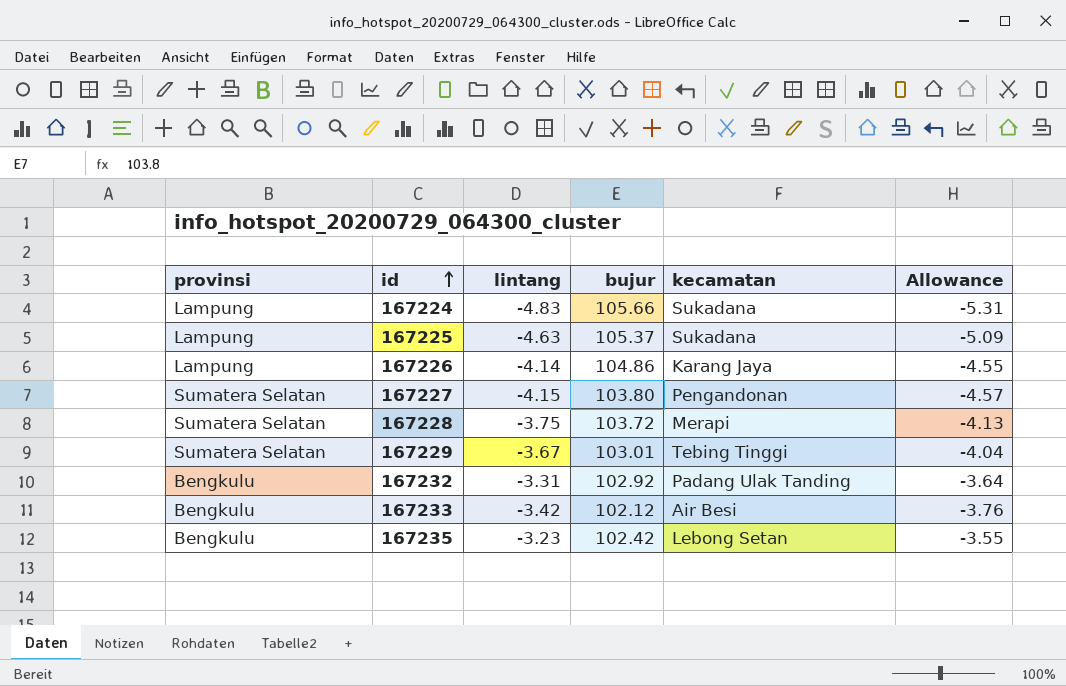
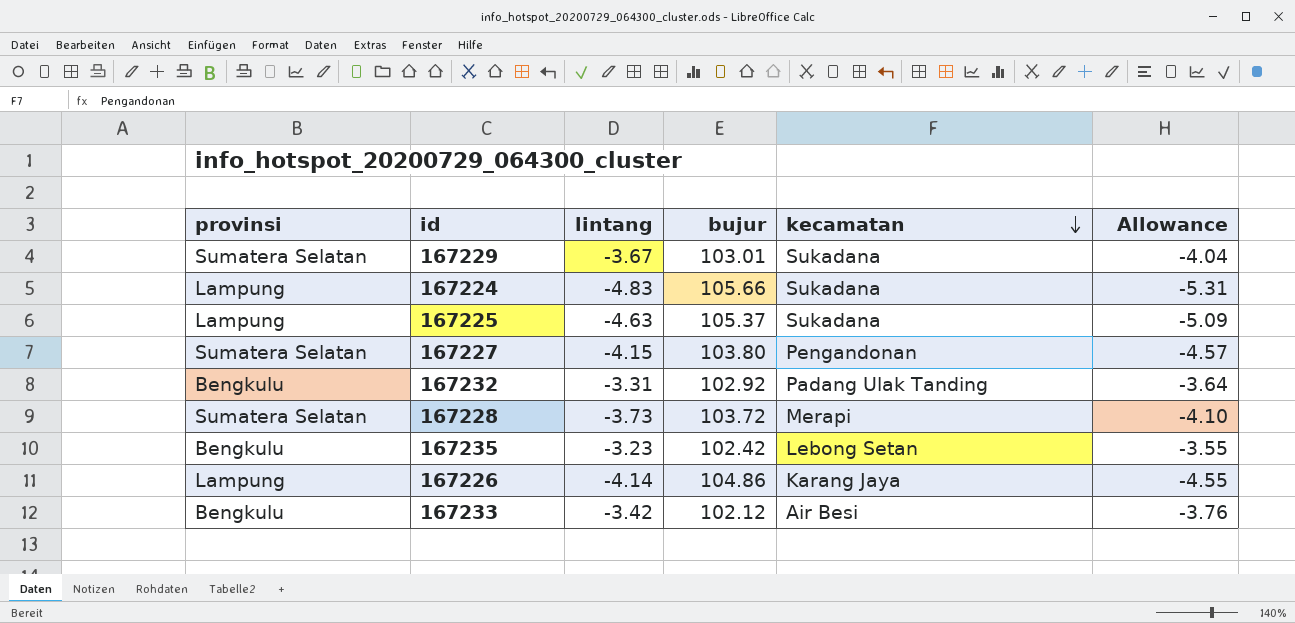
row order: id ascending -> kecamatan descending
167229 | kecamatan: Tebing Tinggi -> Sukadana
167228 | lintang: -3.75 -> -3.73
167228 | Allowance: -4.13 -> -4.10

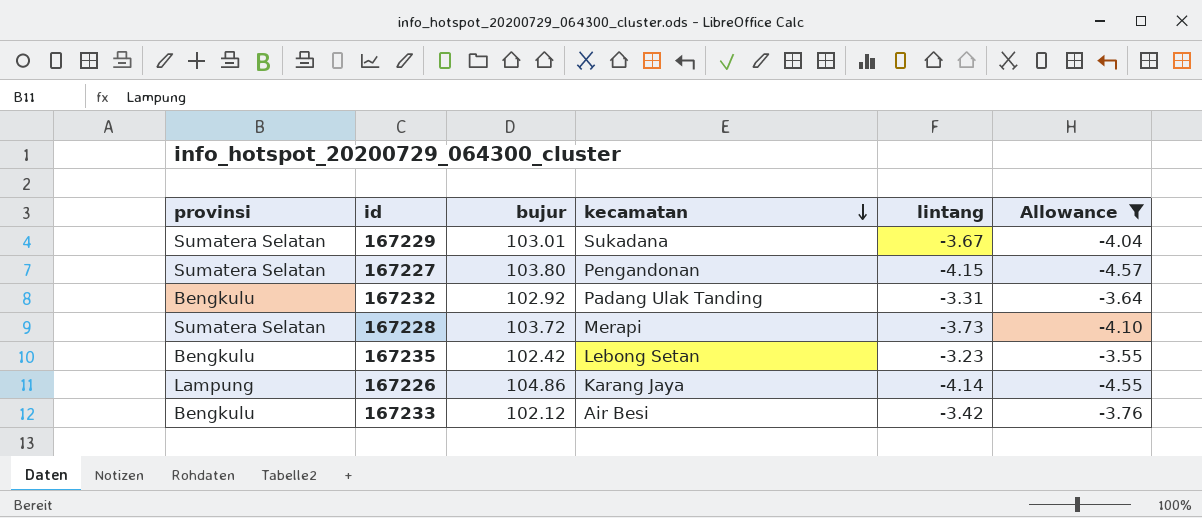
filter: none -> Allowance >= -4.57
column lintang | position: 3 -> 5

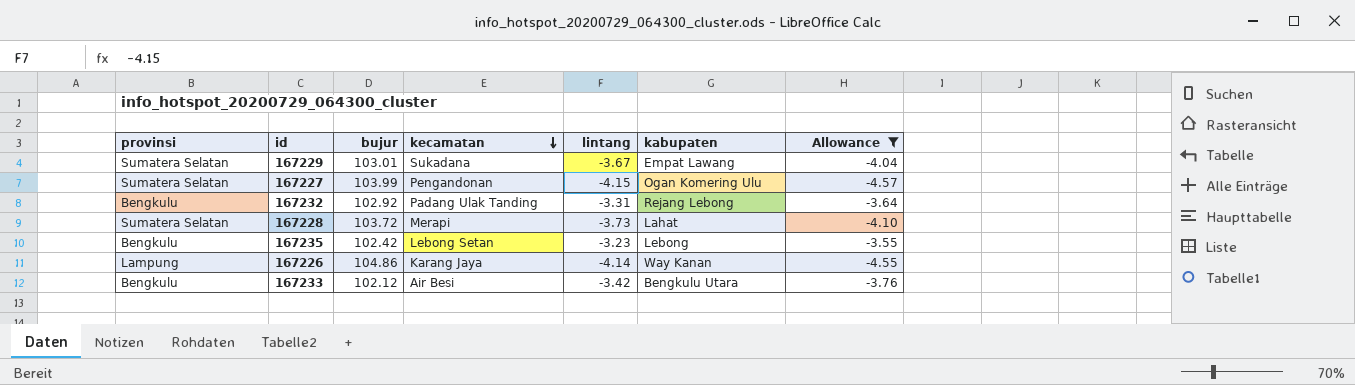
column kabupaten | position: none -> 6
167227 | bujur: 103.80 -> 103.99

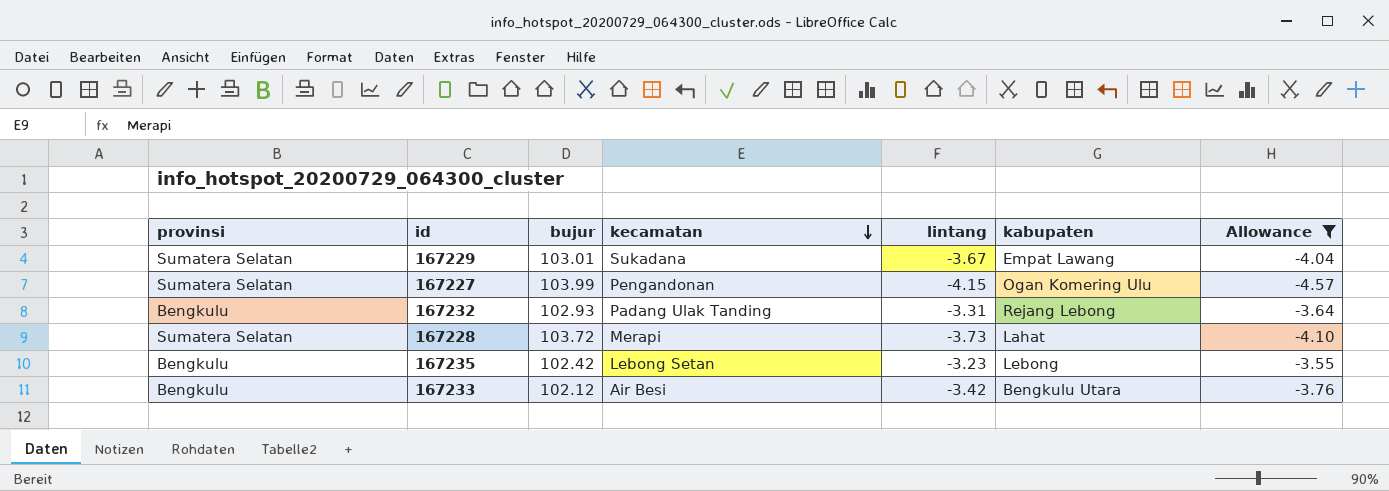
row 167226: Lampung | 104.86 | Karang Jaya | -4.14 | Way Kanan | -4.55 -> none
167232 | bujur: 102.92 -> 102.93

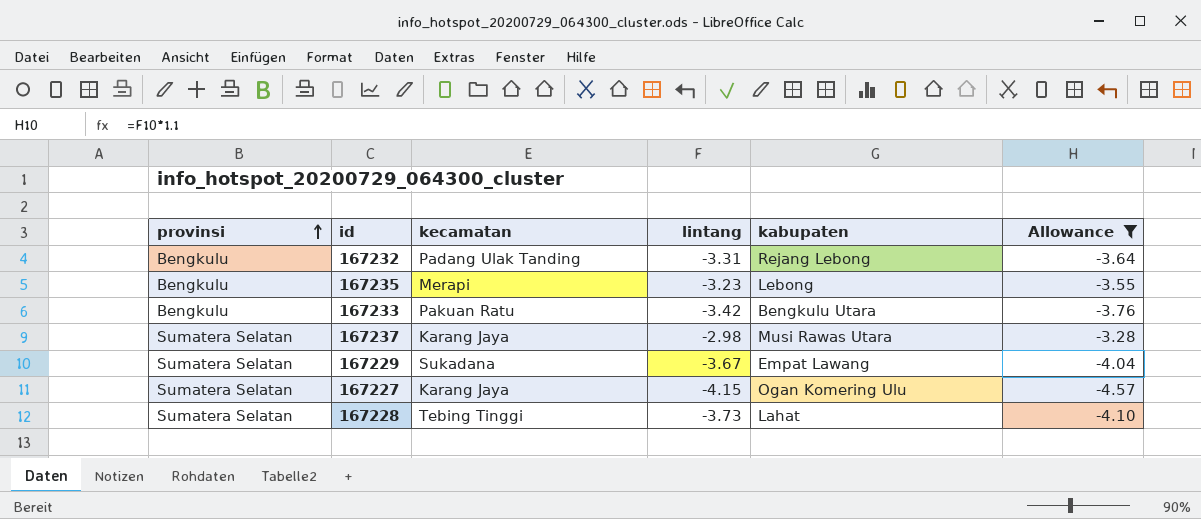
row order: kecamatan descending -> provinsi ascending
column bujur | position: 3 -> none
167235 | kecamatan: Lebong Setan -> Merapi
167233 | kecamatan: Air Besi -> Pakuan Ratu
row 167237: none -> Sumatera Selatan | Karang Jaya | -2.98 | Musi Rawas Utara | -3.28
167227 | kecamatan: Pengandonan -> Karang Jaya
167228 | kecamatan: Merapi -> Tebing Tinggi

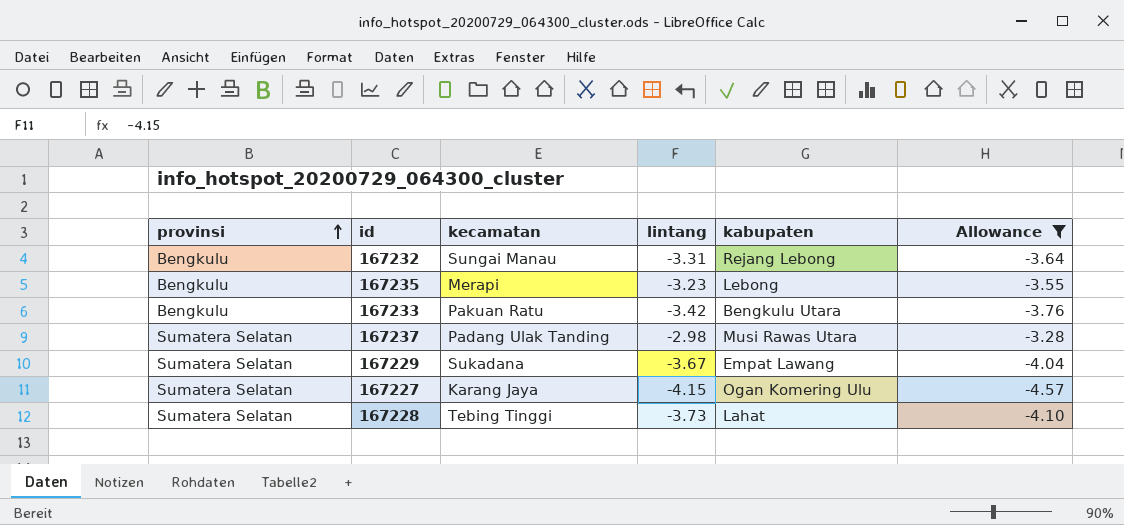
167232 | kecamatan: Padang Ulak Tanding -> Sungai Manau
167237 | kecamatan: Karang Jaya -> Padang Ulak Tanding

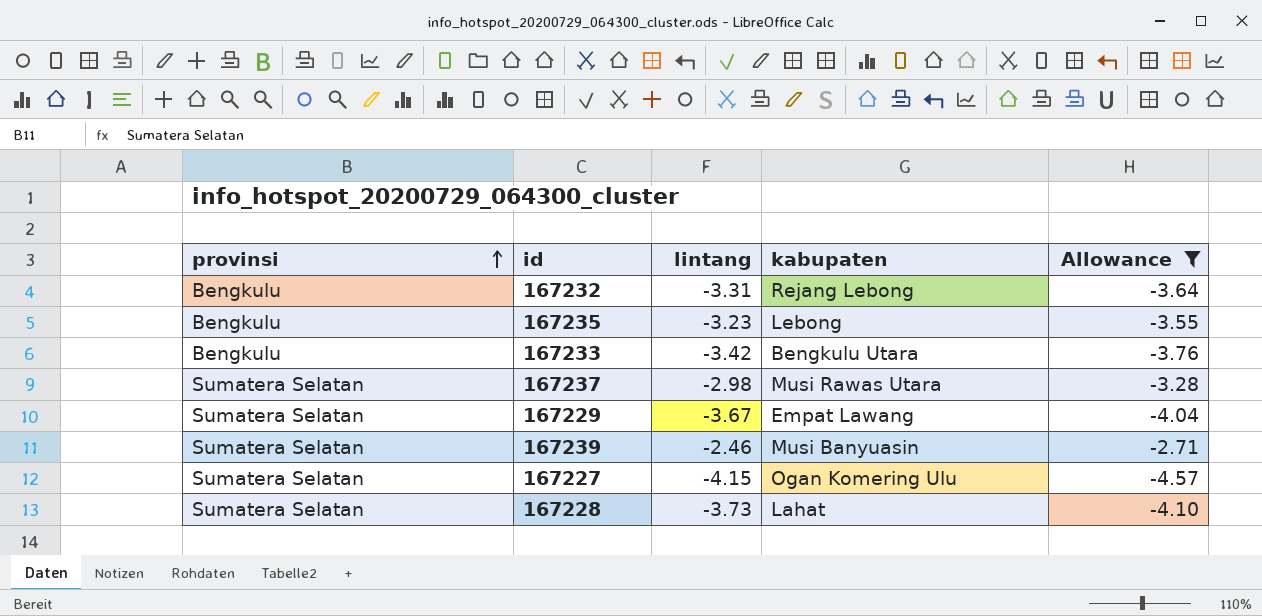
column kecamatan | position: 3 -> none
row 167239: none -> Sumatera Selatan | -2.46 | Musi Banyuasin | -2.71

